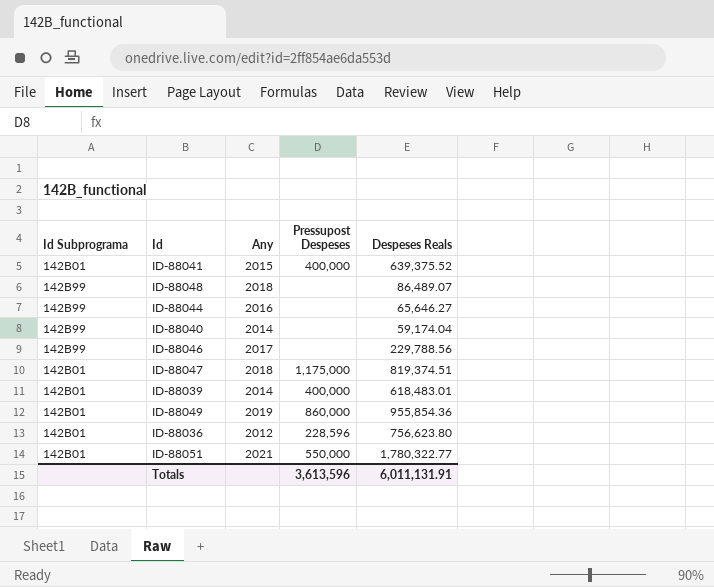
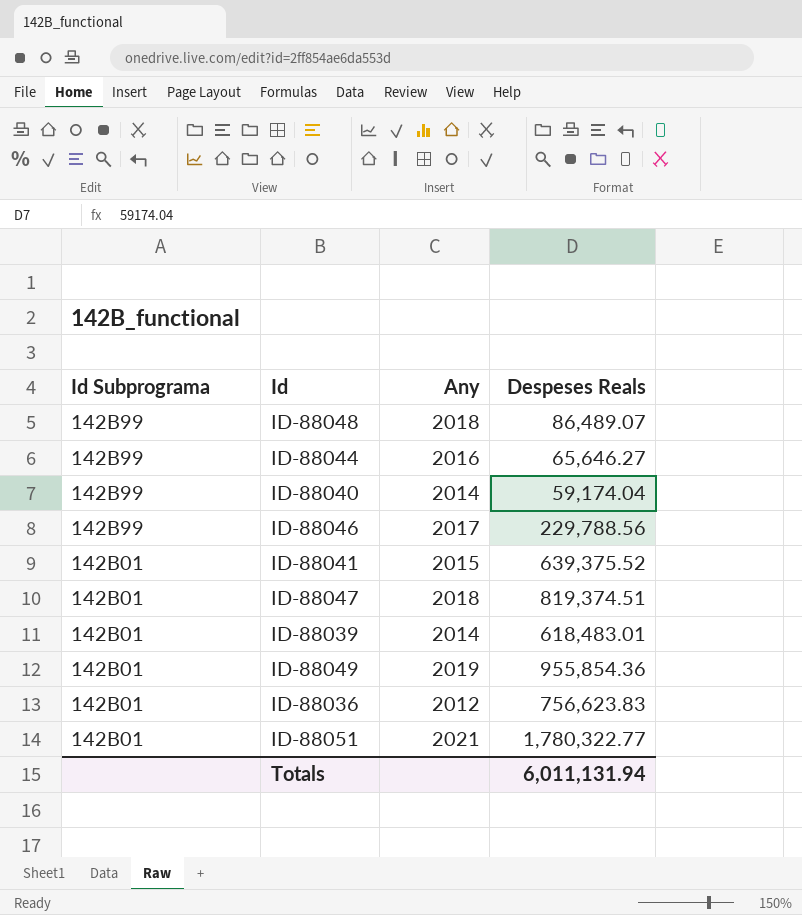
row order: none -> Id Subprograma descending
column Pressupost Despeses | position: 4 -> none
ID-88036 | Despeses Reals: 756,623.80 -> 756,623.83
Totals | Despeses Reals: 6,011,131.91 -> 6,011,131.94

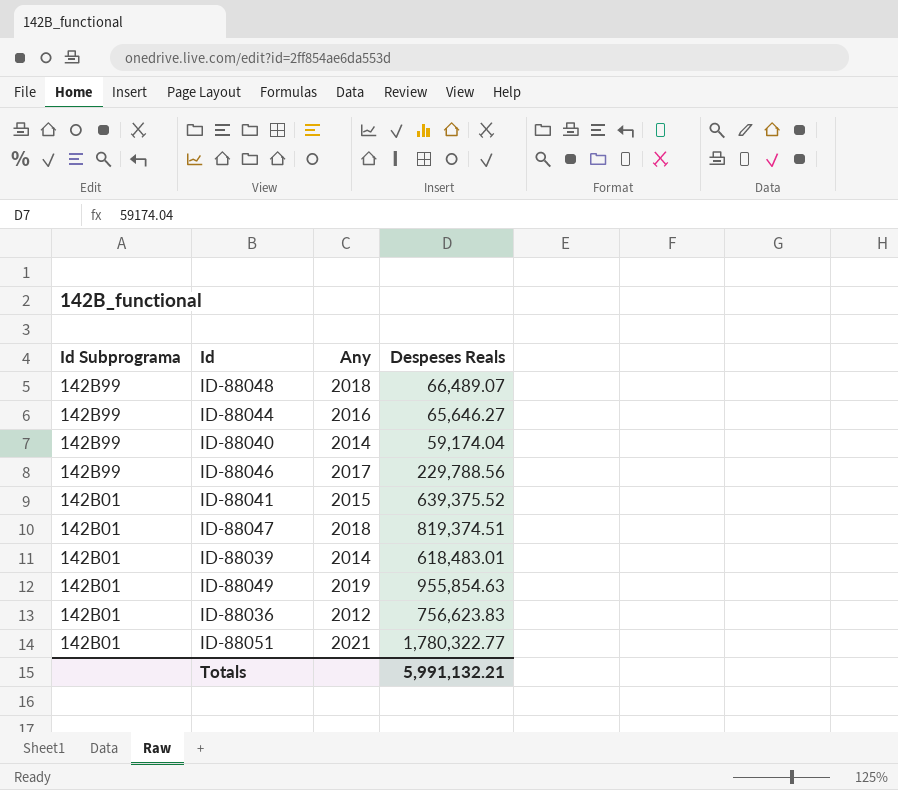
ID-88048 | Despeses Reals: 86,489.07 -> 66,489.07
ID-88049 | Despeses Reals: 955,854.36 -> 955,854.63
Totals | Despeses Reals: 6,011,131.94 -> 5,991,132.21

